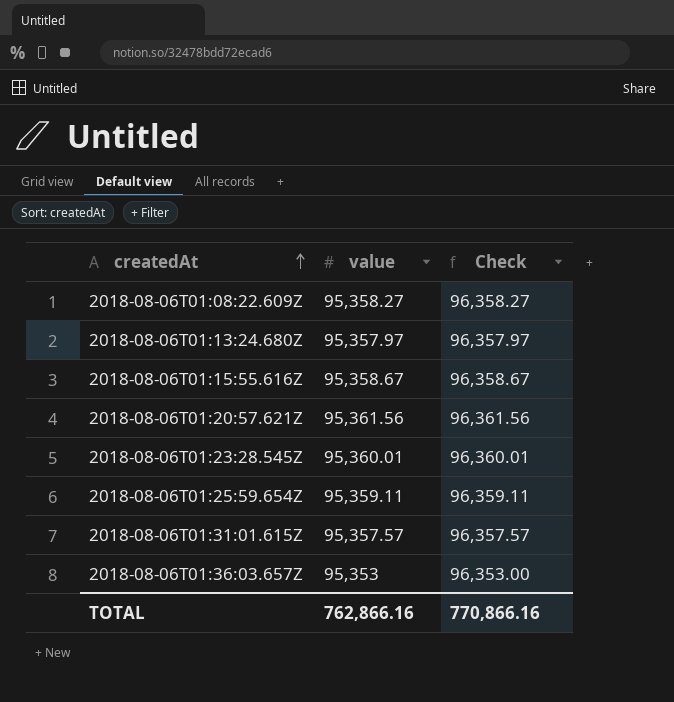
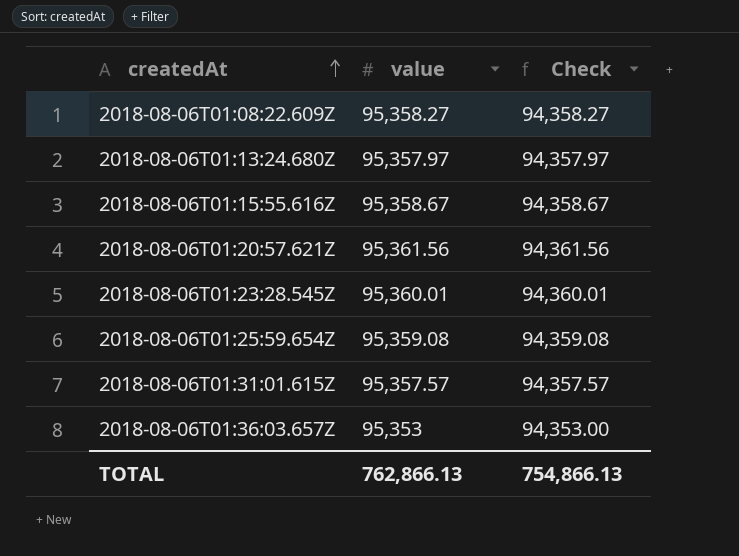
column Check | formula: [value] + 1000 -> [value] - 1000
2018-08-06T01:25:59.654Z | value: 95,359.11 -> 95,359.08
TOTAL | value: 762,866.16 -> 762,866.13
TOTAL | Check: 770,866.16 -> 754,866.13

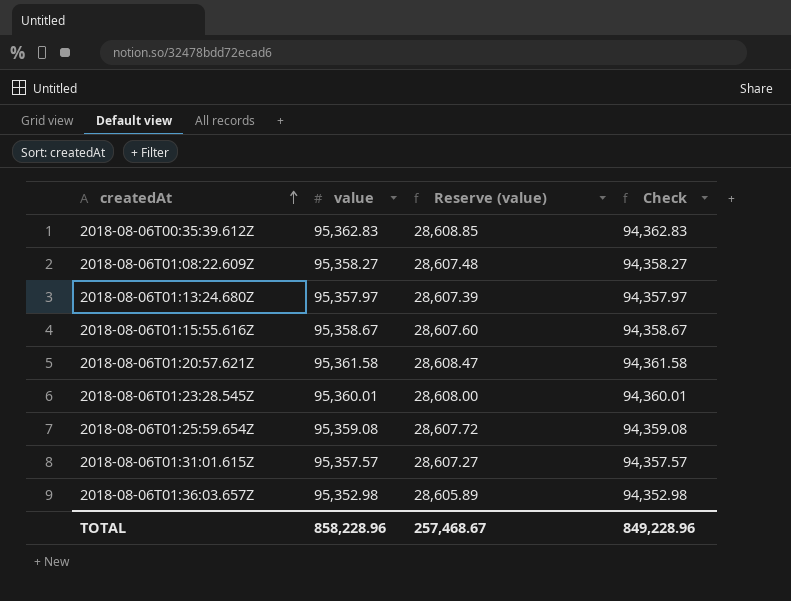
column Reserve (value) | formula: none -> [value] * 0.3
row 2018-08-06T00:35:39.612Z: none -> 95,362.83 | 28,608.85 | 94,362.83
2018-08-06T01:20:57.621Z | value: 95,361.56 -> 95,361.58
2018-08-06T01:20:57.621Z | Check: 94,361.56 -> 94,361.58
2018-08-06T01:36:03.657Z | value: 95,353 -> 95,352.98
2018-08-06T01:36:03.657Z | Check: 94,353.00 -> 94,352.98
TOTAL | value: 762,866.13 -> 858,228.96
TOTAL | Check: 754,866.13 -> 849,228.96

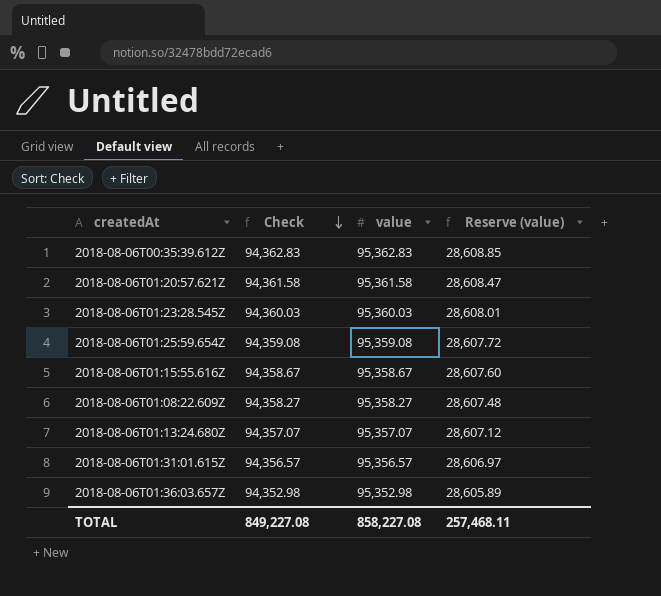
row order: createdAt ascending -> Check descending
column Check | position: 4 -> 2
2018-08-06T01:23:28.545Z | Check: 94,360.01 -> 94,360.03
2018-08-06T01:23:28.545Z | value: 95,360.01 -> 95,360.03
2018-08-06T01:23:28.545Z | Reserve (value): 28,608.00 -> 28,608.01
2018-08-06T01:13:24.680Z | Check: 94,357.97 -> 94,357.07
2018-08-06T01:13:24.680Z | value: 95,357.97 -> 95,357.07
2018-08-06T01:13:24.680Z | Reserve (value): 28,607.39 -> 28,607.12
2018-08-06T01:31:01.615Z | Check: 94,357.57 -> 94,356.57
2018-08-06T01:31:01.615Z | value: 95,357.57 -> 95,356.57
2018-08-06T01:31:01.615Z | Reserve (value): 28,607.27 -> 28,606.97
TOTAL | Check: 849,228.96 -> 849,227.08
TOTAL | value: 858,228.96 -> 858,227.08
TOTAL | Reserve (value): 257,468.67 -> 257,468.11

